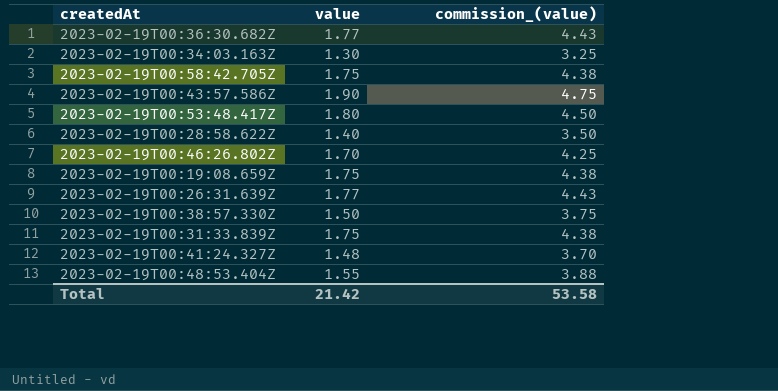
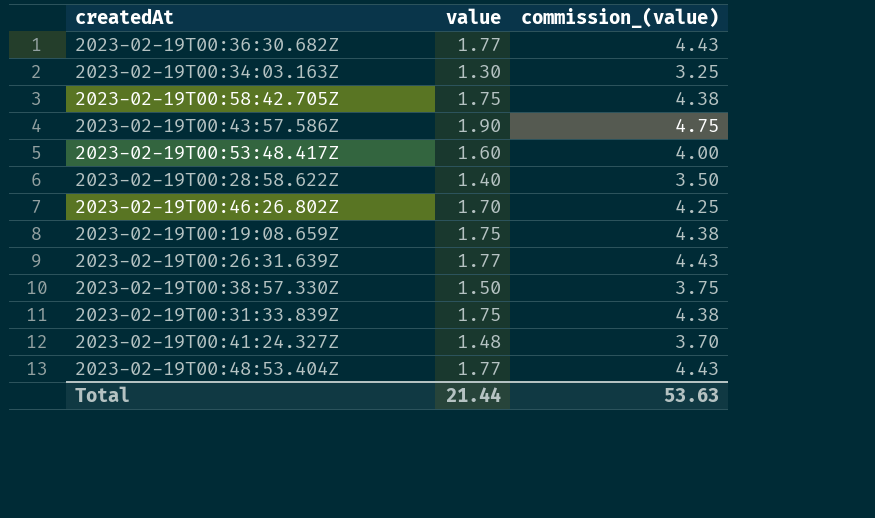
2023-02-19T00:53:48.417Z | value: 1.80 -> 1.60
2023-02-19T00:53:48.417Z | commission_(value): 4.50 -> 4.00
2023-02-19T00:48:53.404Z | value: 1.55 -> 1.77
2023-02-19T00:48:53.404Z | commission_(value): 3.88 -> 4.43
Total | value: 21.42 -> 21.44
Total | commission_(value): 53.58 -> 53.63

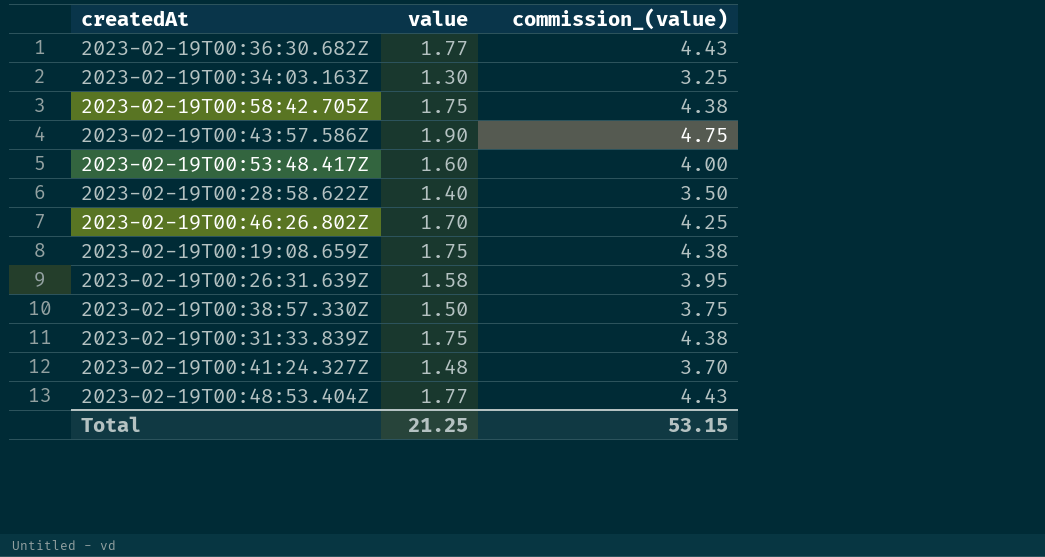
2023-02-19T00:26:31.639Z | value: 1.77 -> 1.58
2023-02-19T00:26:31.639Z | commission_(value): 4.43 -> 3.95
Total | value: 21.44 -> 21.25
Total | commission_(value): 53.63 -> 53.15

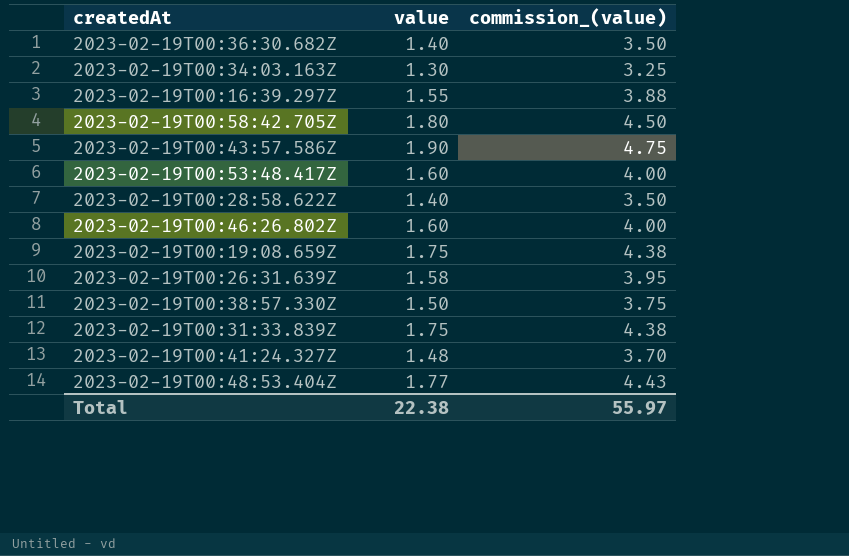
2023-02-19T00:36:30.682Z | value: 1.77 -> 1.40
2023-02-19T00:36:30.682Z | commission_(value): 4.43 -> 3.50
row 2023-02-19T00:16:39.297Z: none -> 1.55 | 3.88
2023-02-19T00:58:42.705Z | value: 1.75 -> 1.80
2023-02-19T00:58:42.705Z | commission_(value): 4.38 -> 4.50
2023-02-19T00:46:26.802Z | value: 1.70 -> 1.60
2023-02-19T00:46:26.802Z | commission_(value): 4.25 -> 4.00
Total | value: 21.25 -> 22.38
Total | commission_(value): 53.15 -> 55.97

